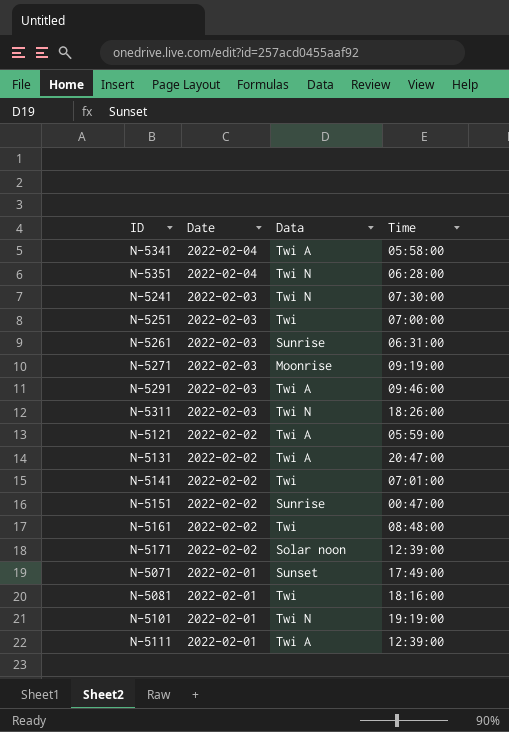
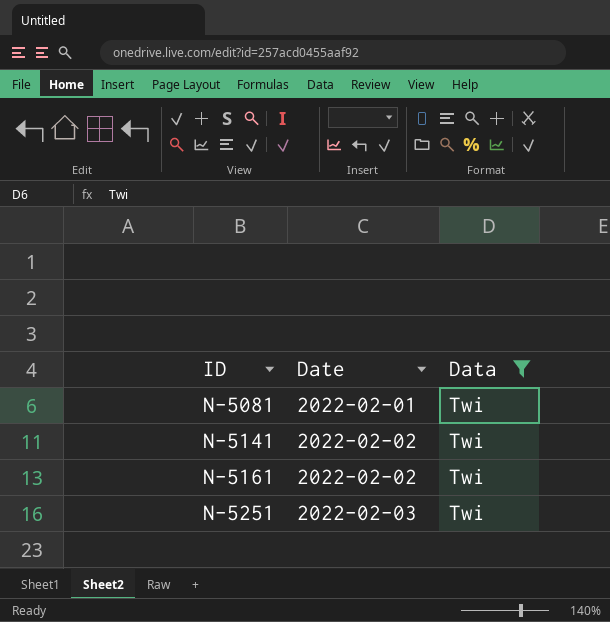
filter: none -> Data = Twi
row order: Date descending -> ID ascending
column Time | position: 4 -> none

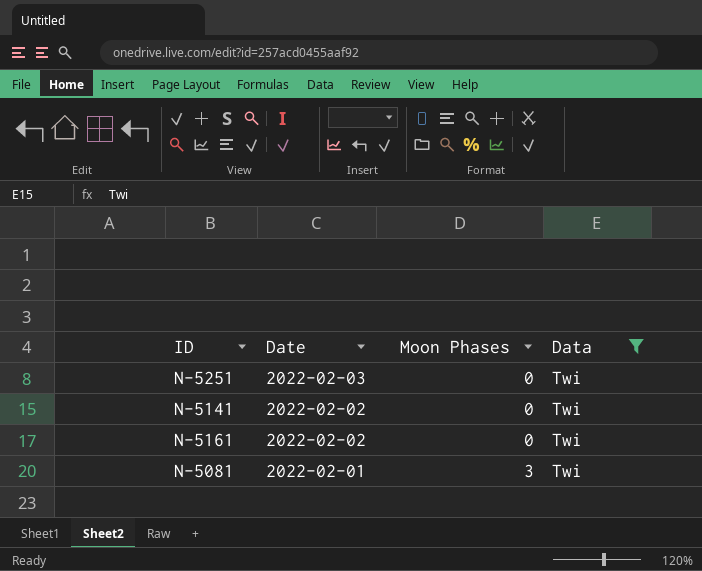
row order: ID ascending -> Date descending
column Moon Phases | position: none -> 3

